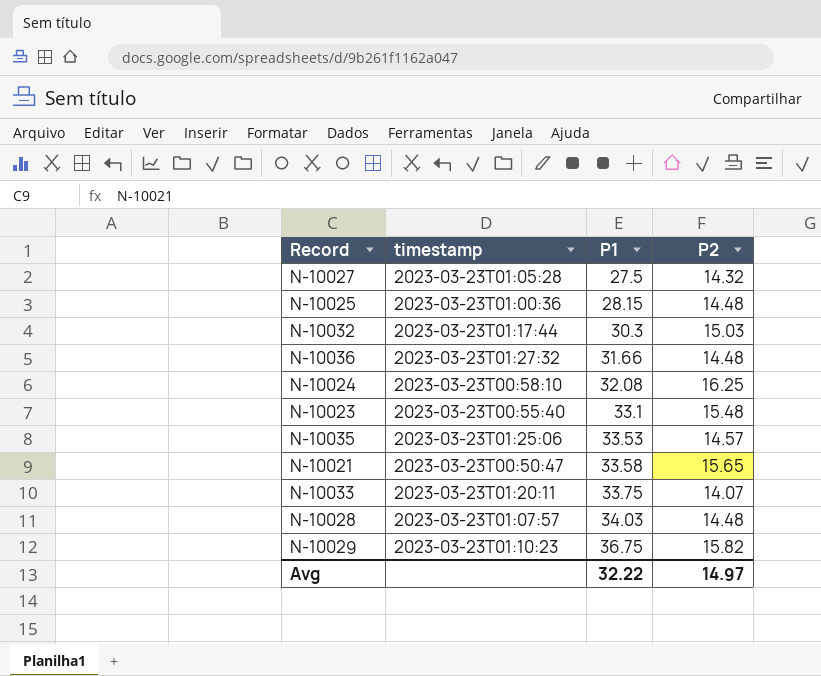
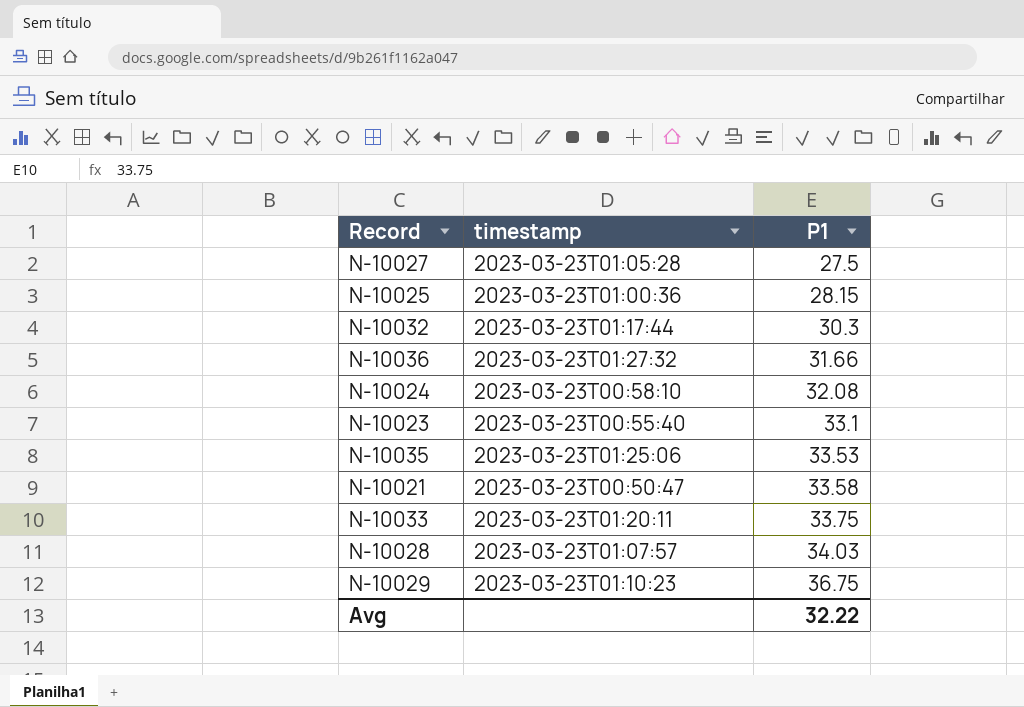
column P2 | position: 4 -> none

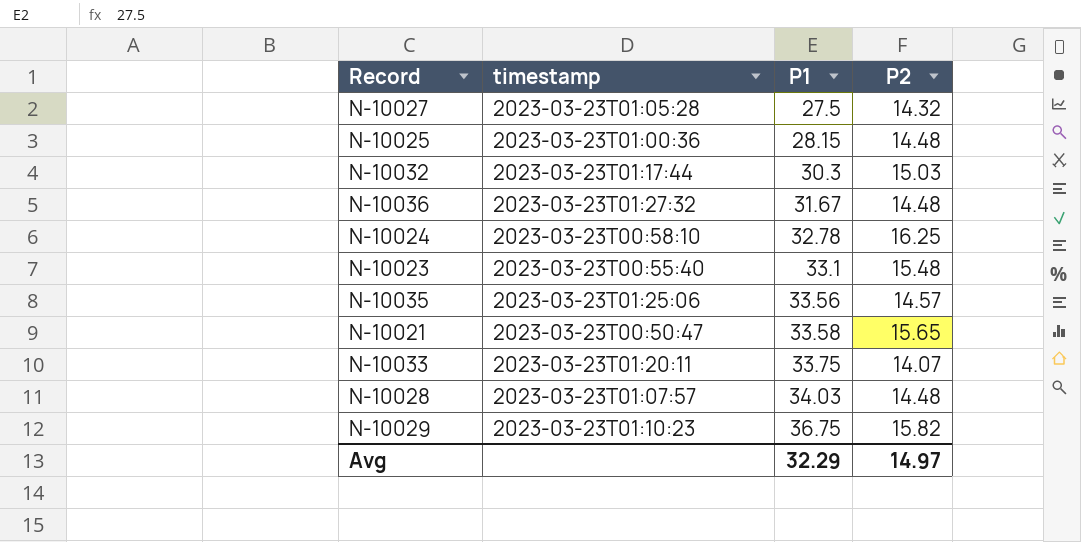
column P2 | position: none -> 4
N-10036 | P1: 31.66 -> 31.67
N-10024 | P1: 32.08 -> 32.78
N-10035 | P1: 33.53 -> 33.56
Avg | P1: 32.22 -> 32.29

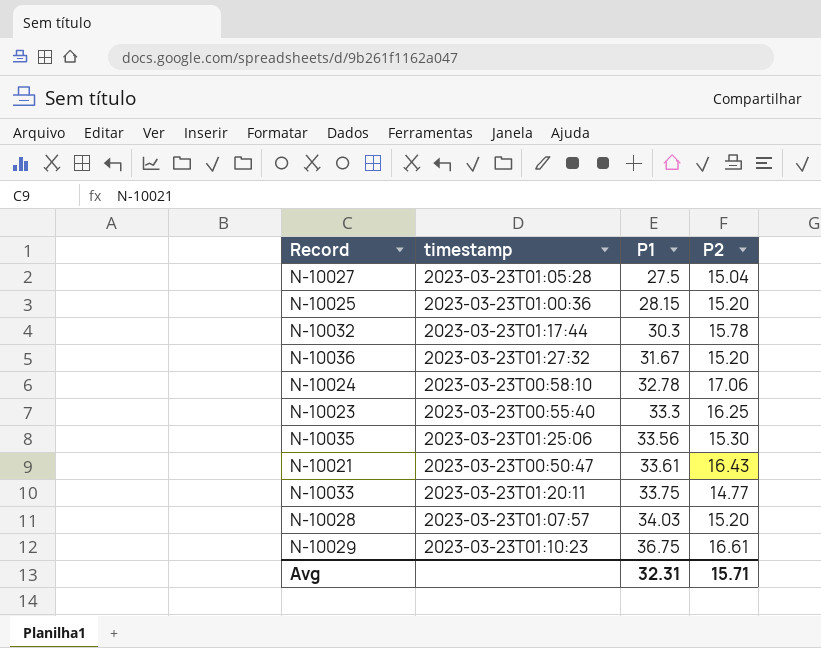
N-10027 | P2: 14.32 -> 15.04
N-10025 | P2: 14.48 -> 15.20
N-10032 | P2: 15.03 -> 15.78
N-10036 | P2: 14.48 -> 15.20
N-10024 | P2: 16.25 -> 17.06
N-10023 | P1: 33.1 -> 33.3
N-10023 | P2: 15.48 -> 16.25
N-10035 | P2: 14.57 -> 15.30
N-10021 | P1: 33.58 -> 33.61
N-10021 | P2: 15.65 -> 16.43
N-10033 | P2: 14.07 -> 14.77
N-10028 | P2: 14.48 -> 15.20
N-10029 | P2: 15.82 -> 16.61
Avg | P1: 32.29 -> 32.31
Avg | P2: 14.97 -> 15.71

